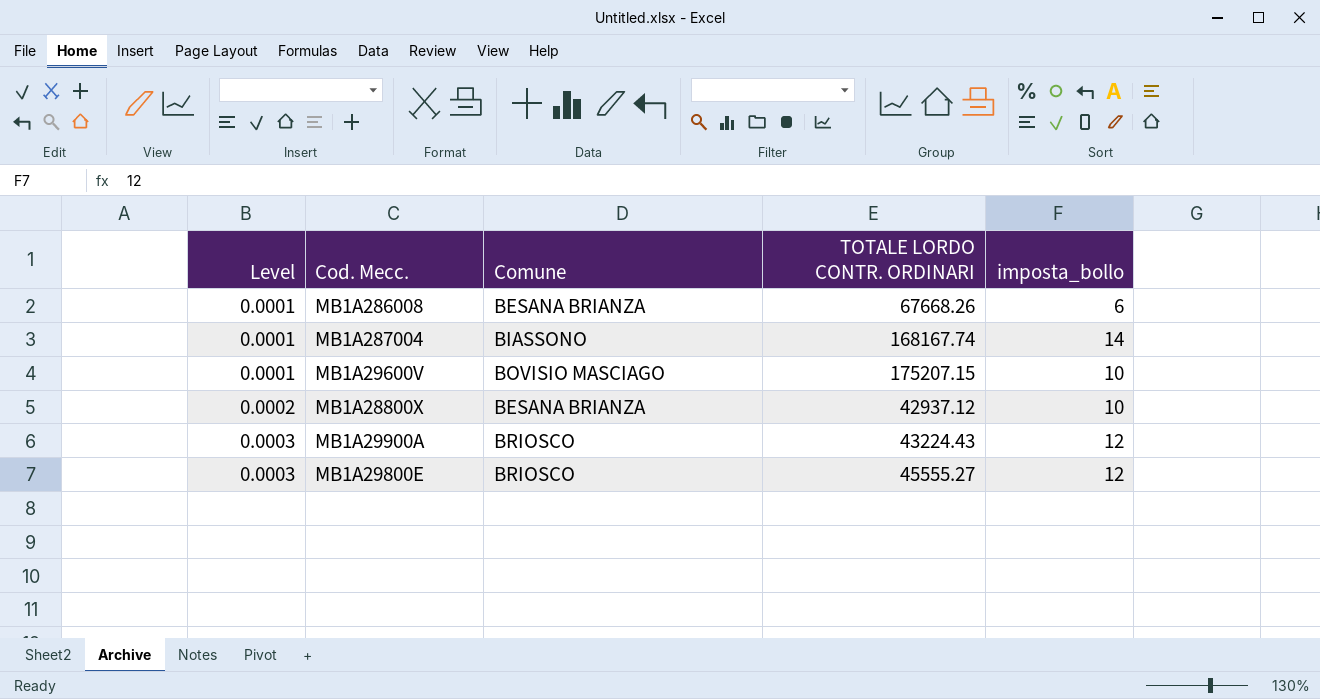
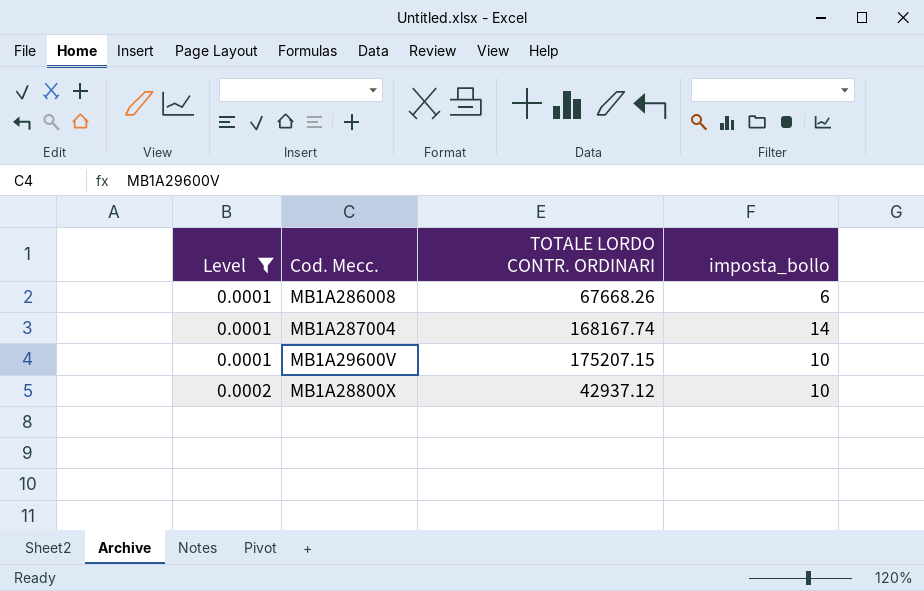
filter: none -> Level != 0.0003
column Comune | position: 3 -> none

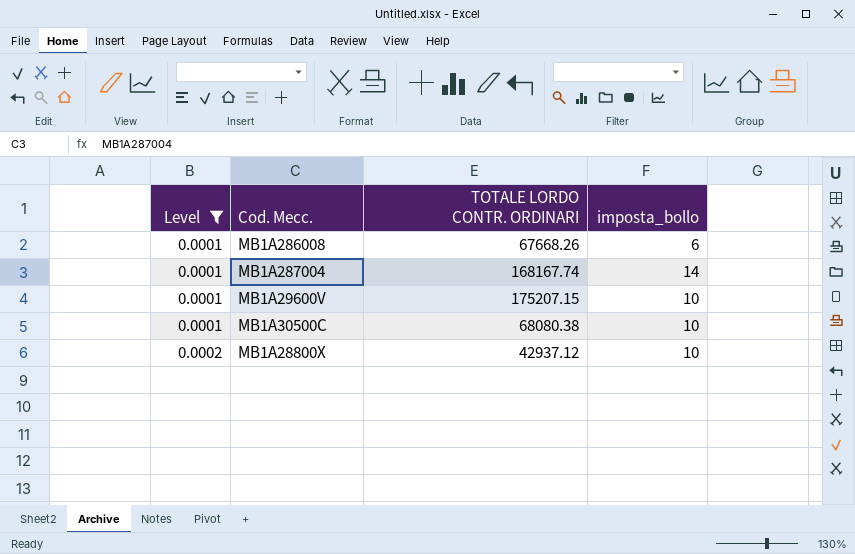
row MB1A30500C: none -> 0.0001 | 68080.38 | 10

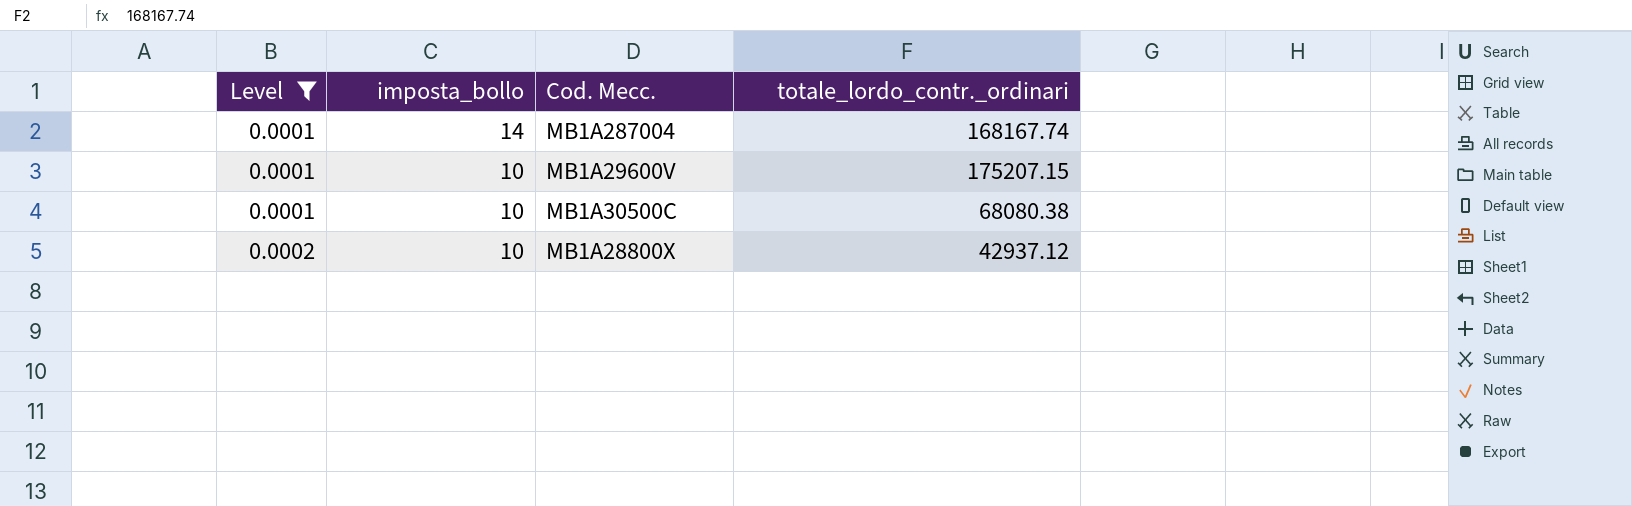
column imposta_bollo | position: 4 -> 2
column name: TOTALE LORDO CONTR. ORDINARI -> totale_lordo_contr._ordinari
row MB1A286008: 0.0001 | 67668.26 | 6 -> none

